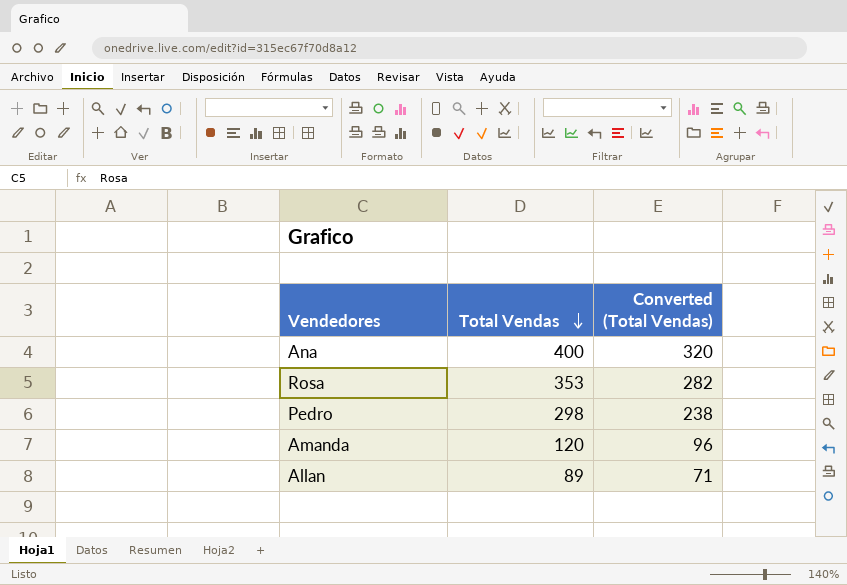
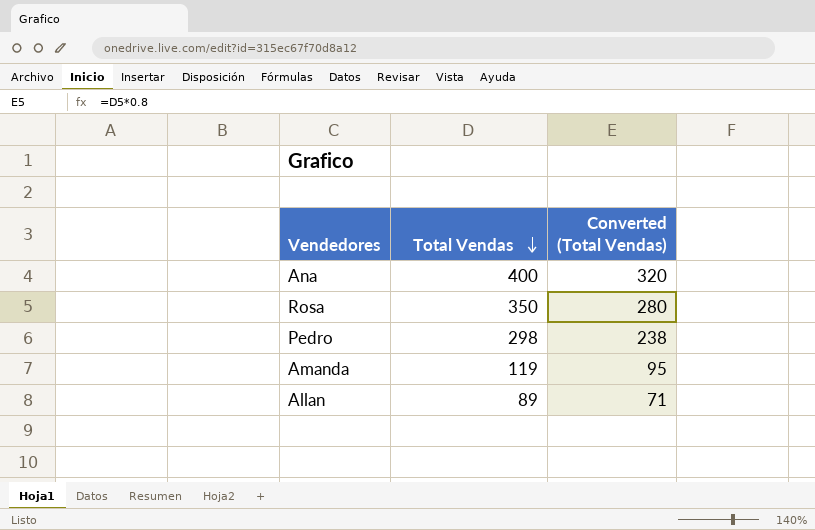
Rosa | Total Vendas: 353 -> 350
Rosa | Converted (Total Vendas): 282 -> 280
Amanda | Total Vendas: 120 -> 119
Amanda | Converted (Total Vendas): 96 -> 95

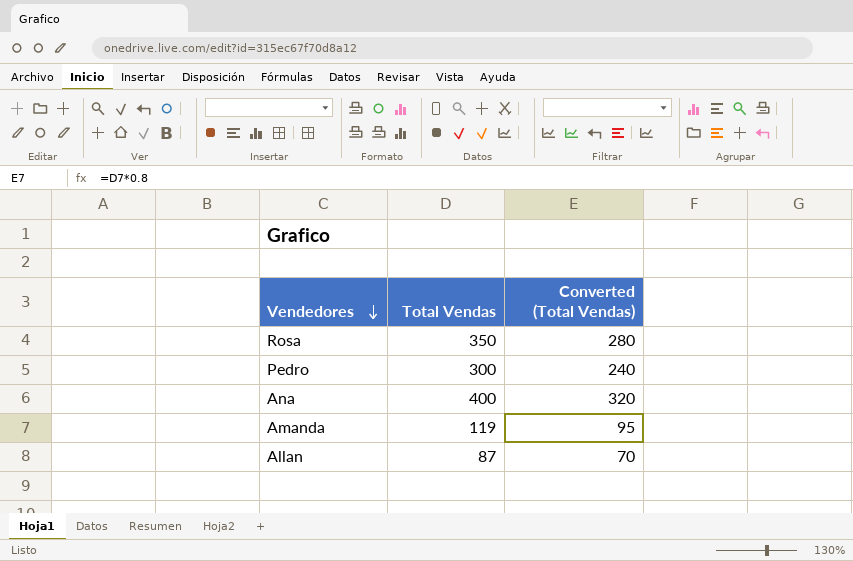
row order: Total Vendas descending -> Vendedores descending
Pedro | Total Vendas: 298 -> 300
Pedro | Converted (Total Vendas): 238 -> 240
Allan | Total Vendas: 89 -> 87
Allan | Converted (Total Vendas): 71 -> 70

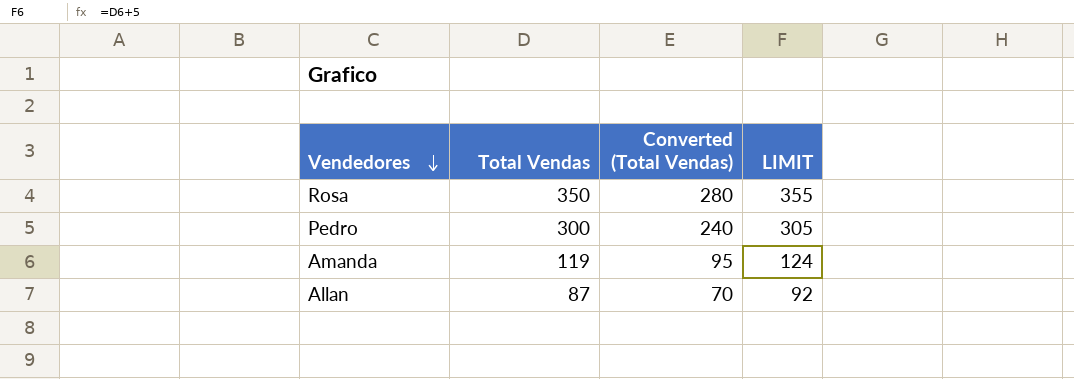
column LIMIT | formula: none -> [Total Vendas] + 5
row Ana: 400 | 320 -> none

